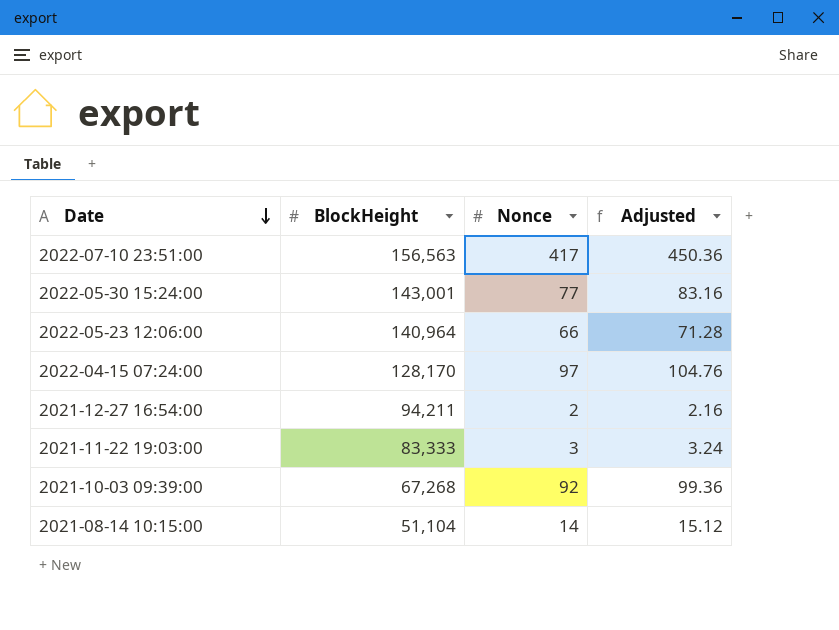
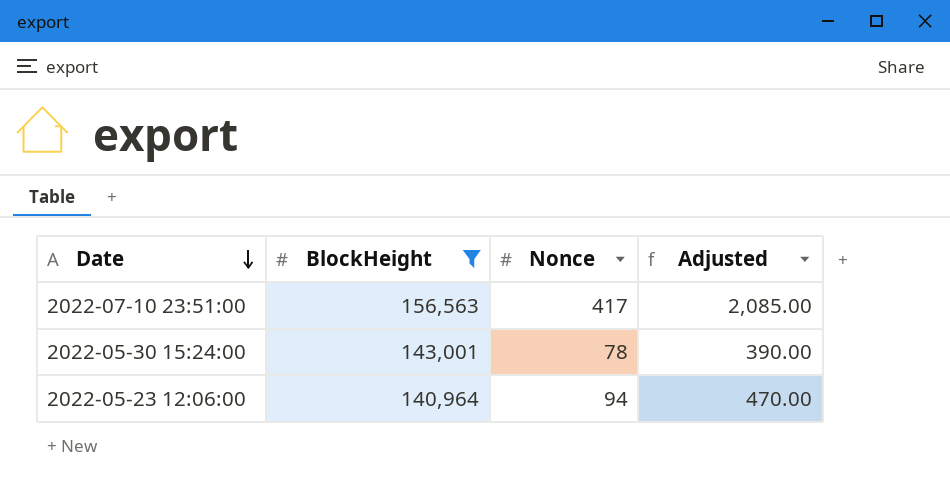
filter: none -> BlockHeight >= 140,964
column Adjusted | formula: [Nonce] * 1.08 -> [Nonce] * 5
2022-05-30 15:24:00 | Nonce: 77 -> 78
2022-05-23 12:06:00 | Nonce: 66 -> 94

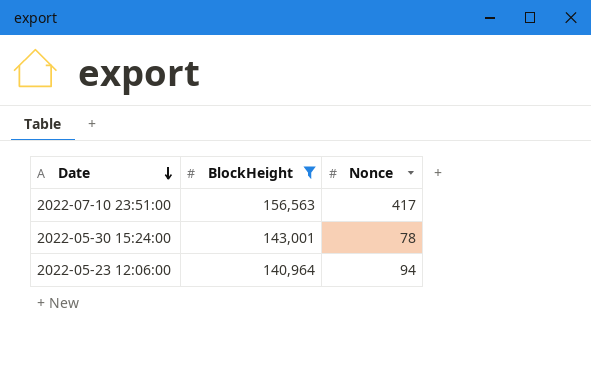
column Adjusted | formula: [Nonce] * 5 -> none

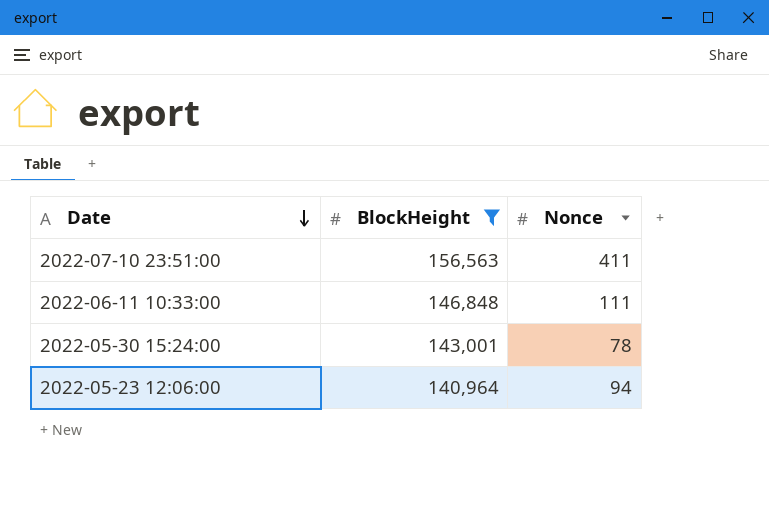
2022-07-10 23:51:00 | Nonce: 417 -> 411
row 2022-06-11 10:33:00: none -> 146,848 | 111

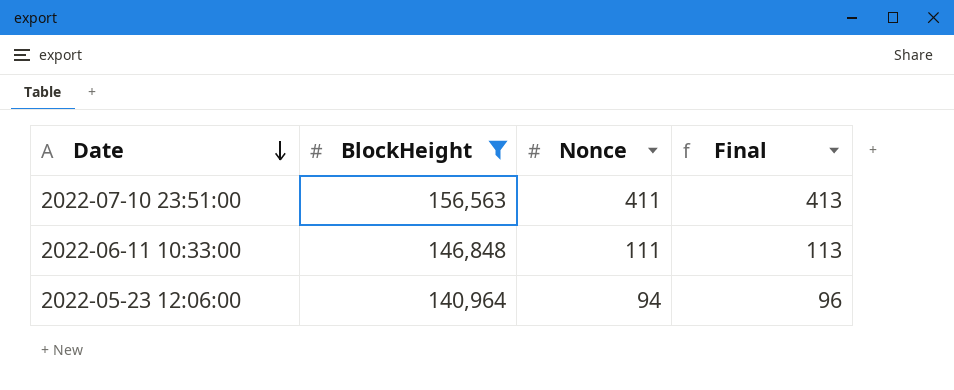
column Final | formula: none -> [Nonce] + 2
row 2022-05-30 15:24:00: 143,001 | 78 -> none

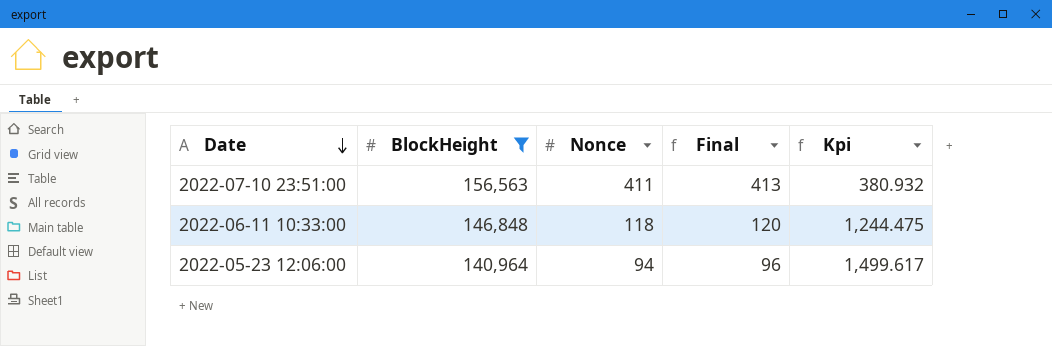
column Kpi | formula: none -> [BlockHeight] / [Nonce]
2022-06-11 10:33:00 | Nonce: 111 -> 118
2022-06-11 10:33:00 | Final: 113 -> 120

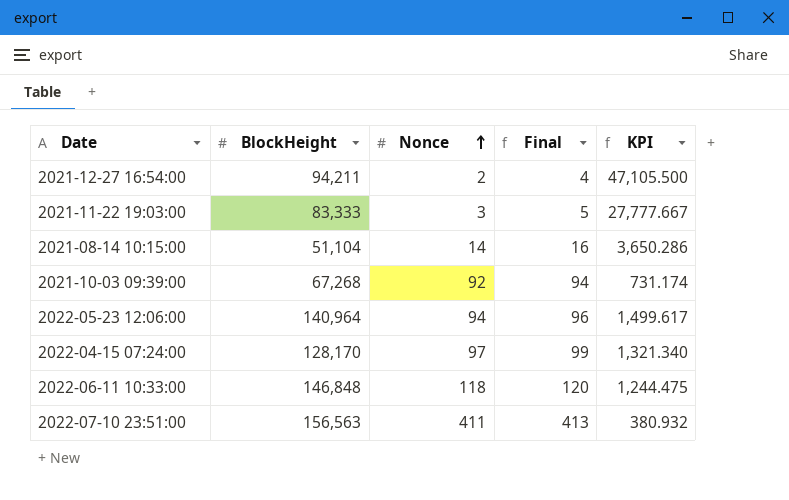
filter: BlockHeight >= 140,964 -> none
row order: Date descending -> Nonce ascending
column name: Kpi -> KPI

